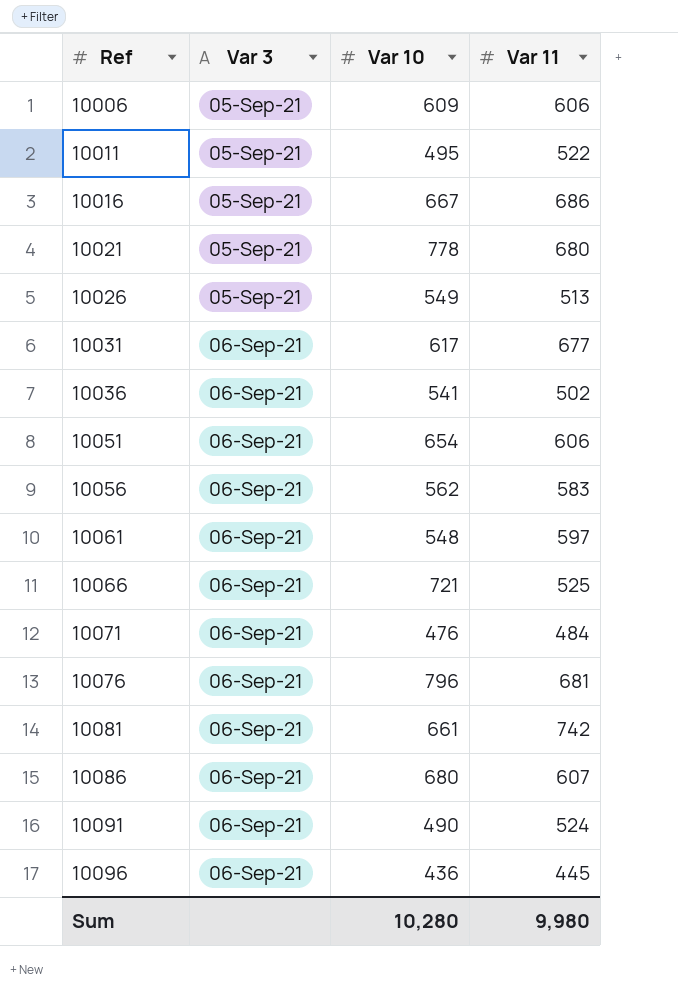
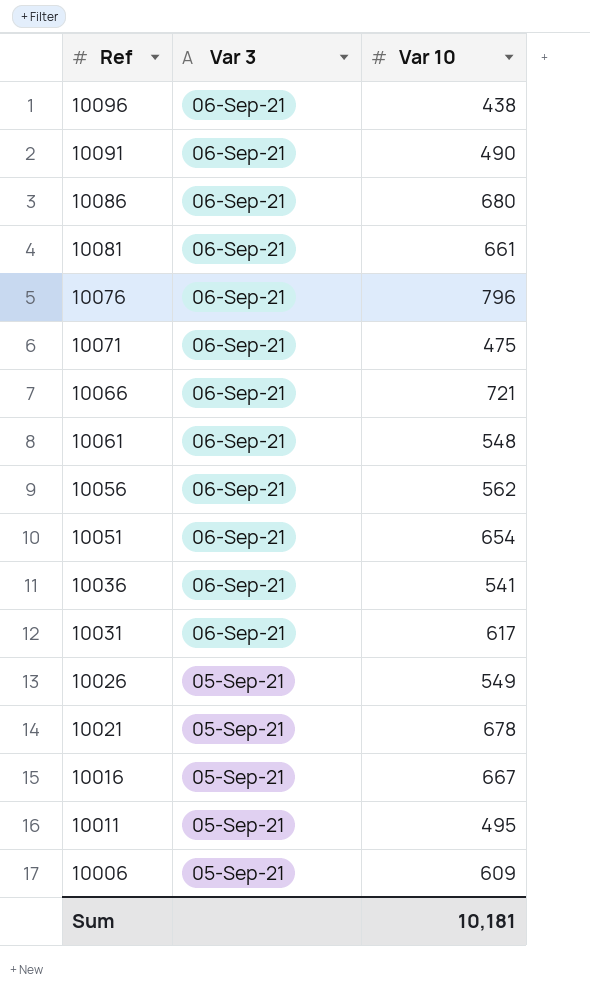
row order: Ref ascending -> Ref descending
column Var 11 | position: 4 -> none
10096 | Var 10: 436 -> 438
10071 | Var 10: 476 -> 475
10021 | Var 10: 778 -> 678
Sum | Var 10: 10,280 -> 10,181

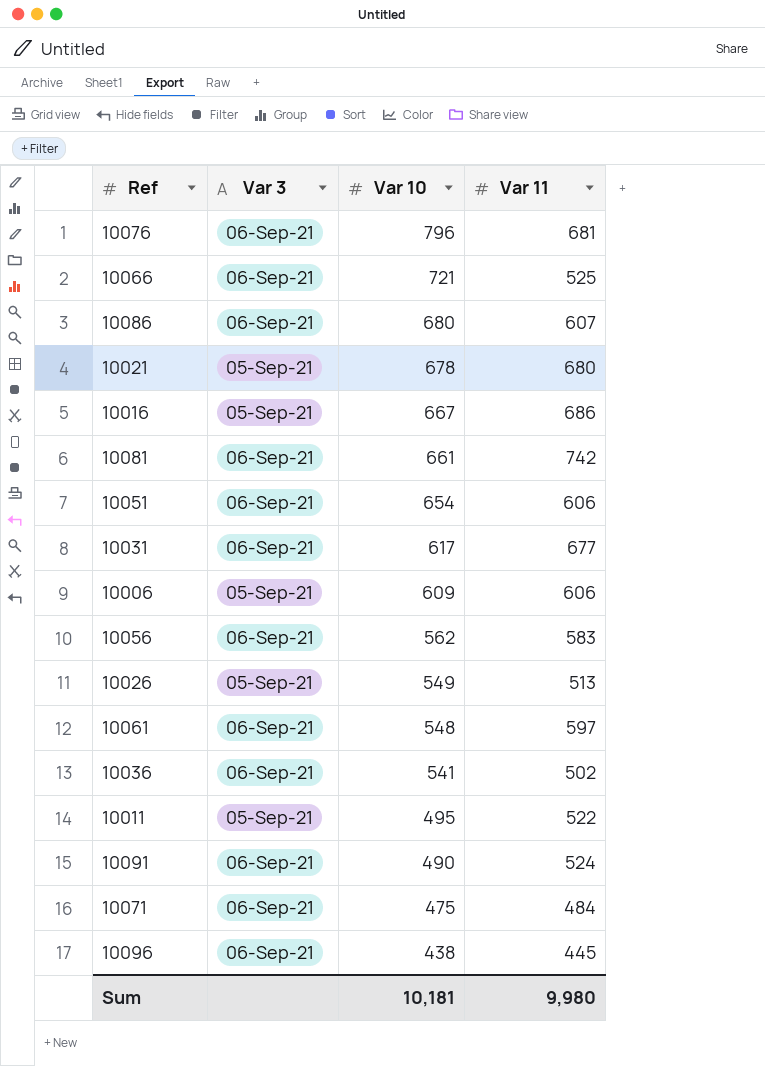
row order: Ref descending -> Var 10 descending
column Var 11 | position: none -> 4

